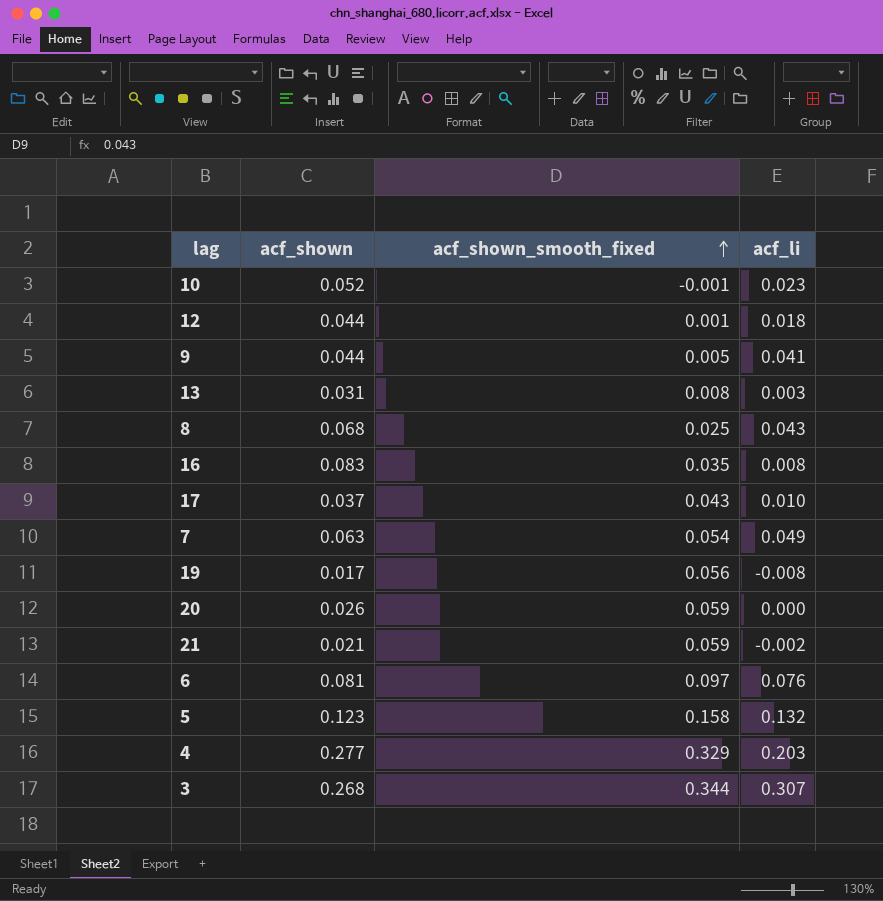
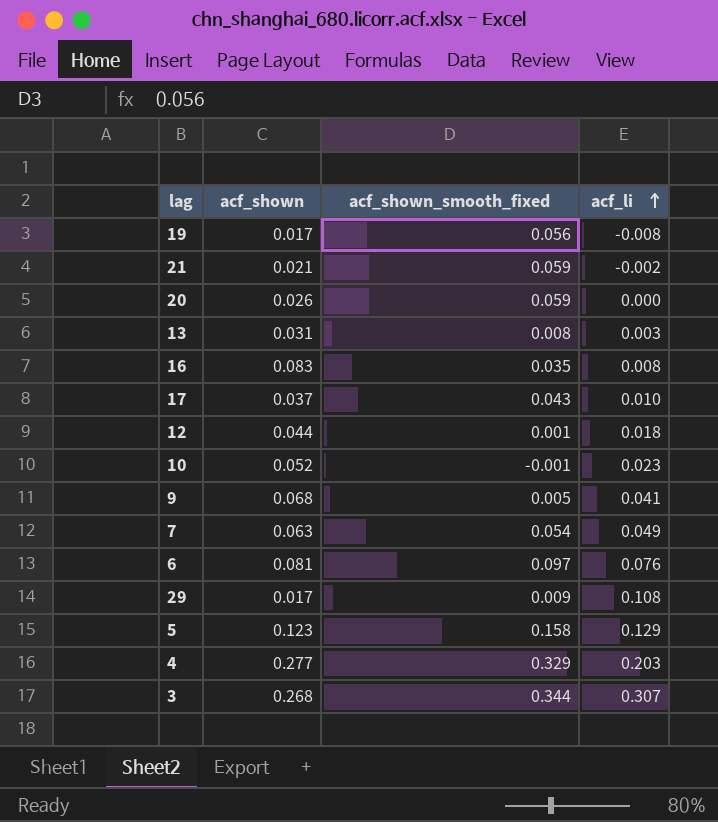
row order: acf_shown_smooth_fixed ascending -> acf_li ascending
row 8: 0.068 | 0.025 | 0.043 -> none
9 | acf_shown: 0.044 -> 0.068
row 29: none -> 0.017 | 0.009 | 0.108
5 | acf_li: 0.132 -> 0.129

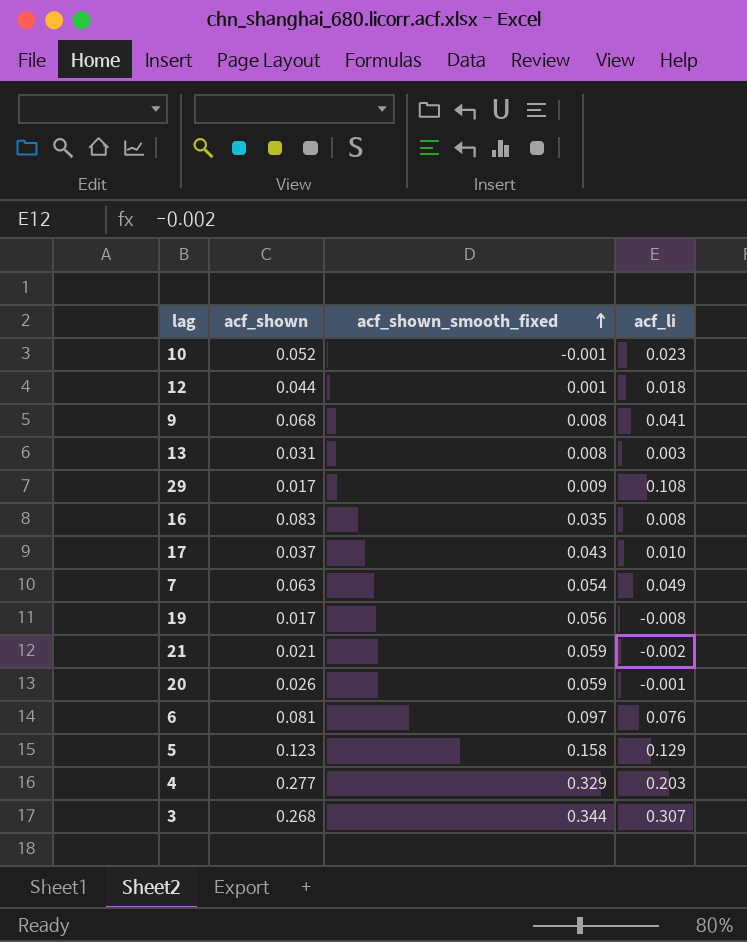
row order: acf_li ascending -> acf_shown_smooth_fixed ascending
9 | acf_shown_smooth_fixed: 0.005 -> 0.008
20 | acf_li: 0.000 -> -0.001

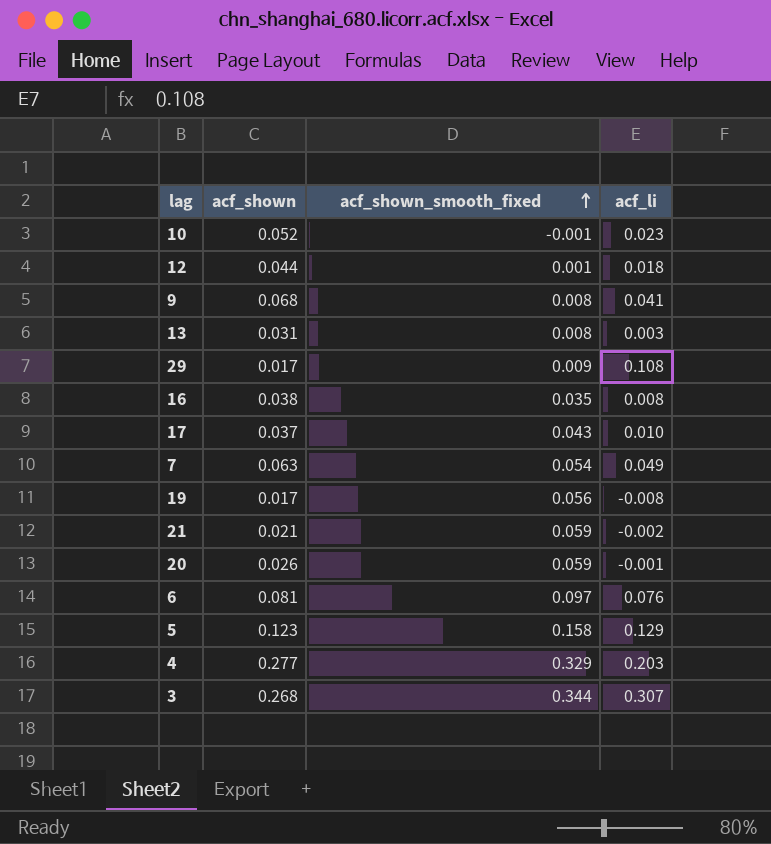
16 | acf_shown: 0.083 -> 0.038

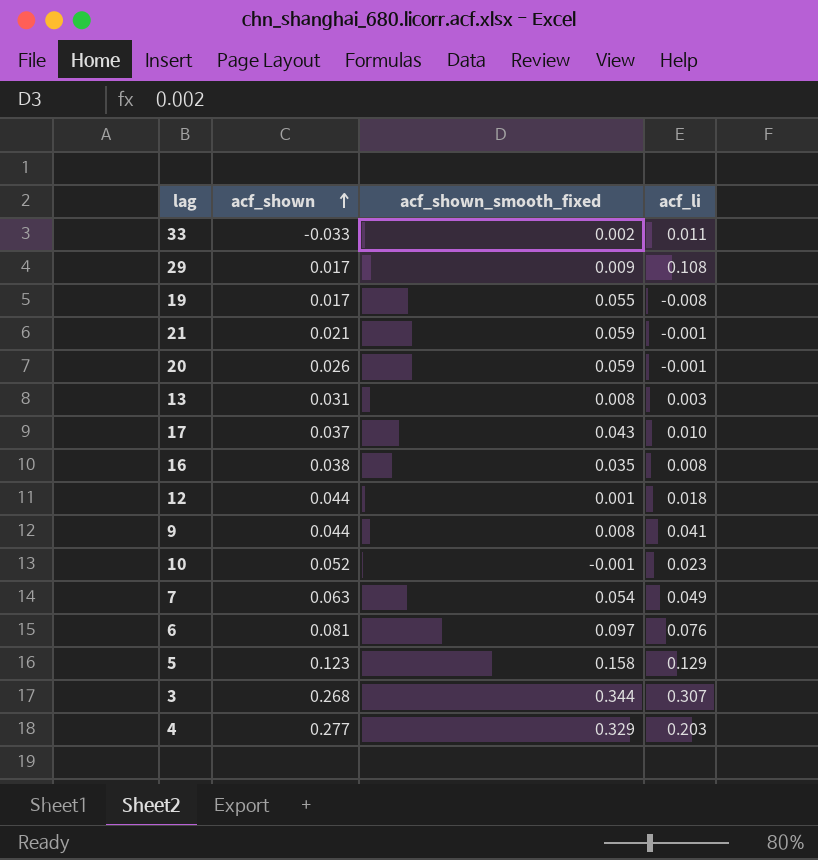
row order: acf_shown_smooth_fixed ascending -> acf_shown ascending
row 33: none -> -0.033 | 0.002 | 0.011
19 | acf_shown_smooth_fixed: 0.056 -> 0.055
21 | acf_li: -0.002 -> -0.001
9 | acf_shown: 0.068 -> 0.044

